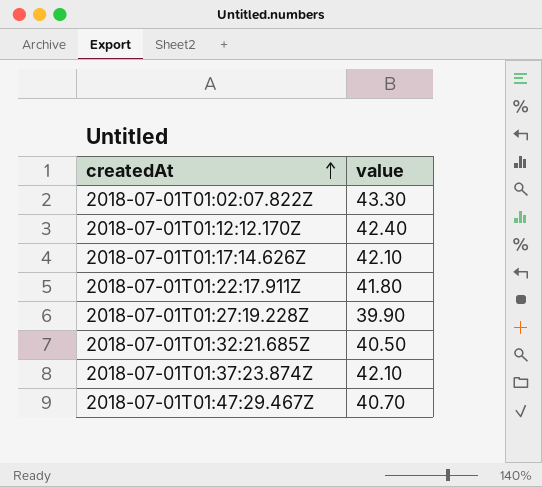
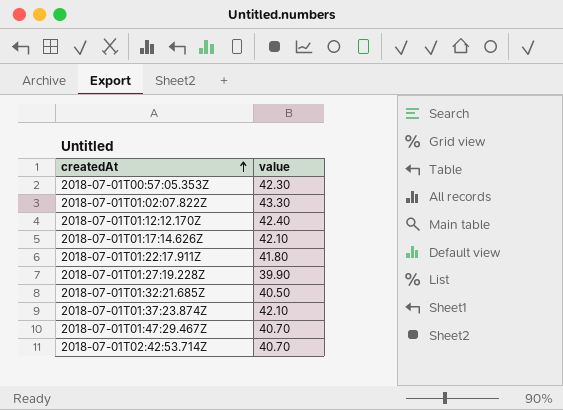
row 2018-07-01T00:57:05.353Z: none -> 42.30
row 2018-07-01T02:42:53.714Z: none -> 40.70

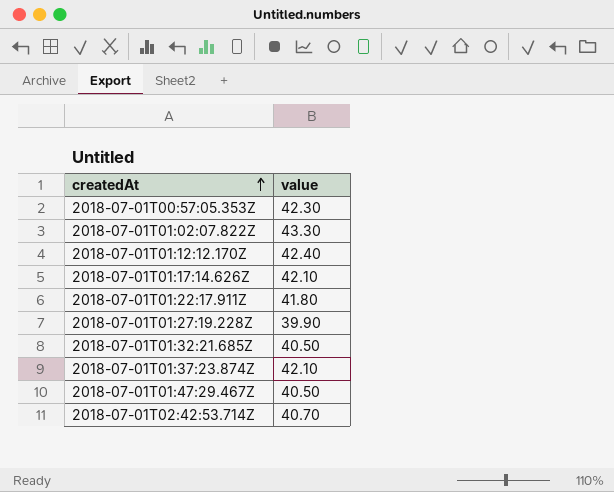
2018-07-01T01:47:29.467Z | value: 40.70 -> 40.50

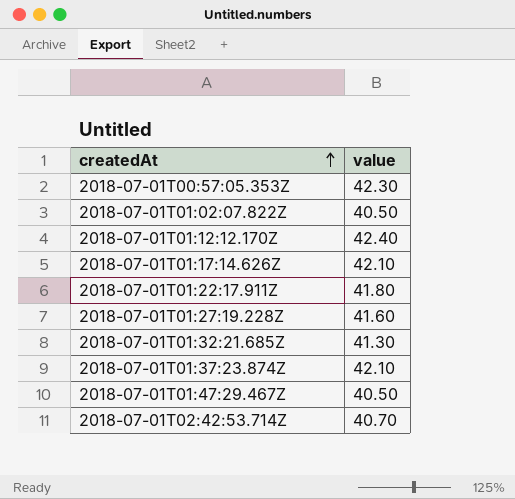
2018-07-01T01:02:07.822Z | value: 43.30 -> 40.50
2018-07-01T01:27:19.228Z | value: 39.90 -> 41.60
2018-07-01T01:32:21.685Z | value: 40.50 -> 41.30

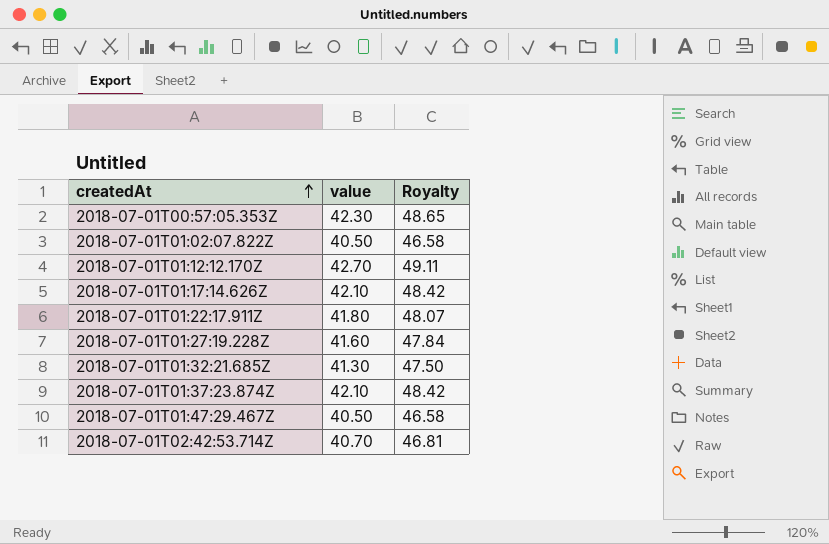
column Royalty | formula: none -> [value] * 1.15
2018-07-01T01:12:12.170Z | value: 42.40 -> 42.70

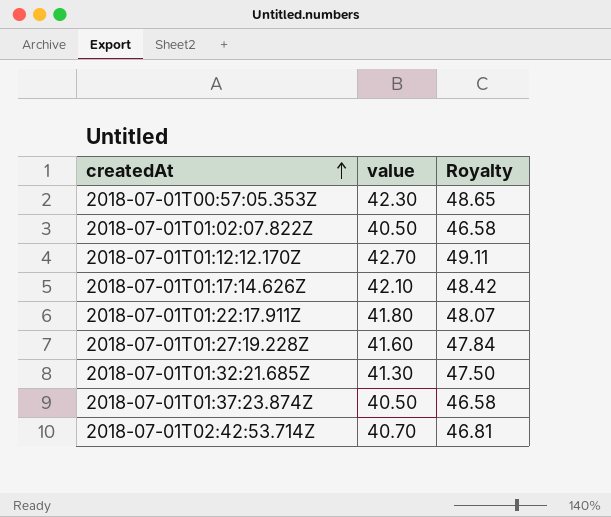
row 2018-07-01T01:47:29.467Z: 40.50 | 46.58 -> none
2018-07-01T01:37:23.874Z | value: 42.10 -> 40.50
2018-07-01T01:37:23.874Z | Royalty: 48.42 -> 46.58

